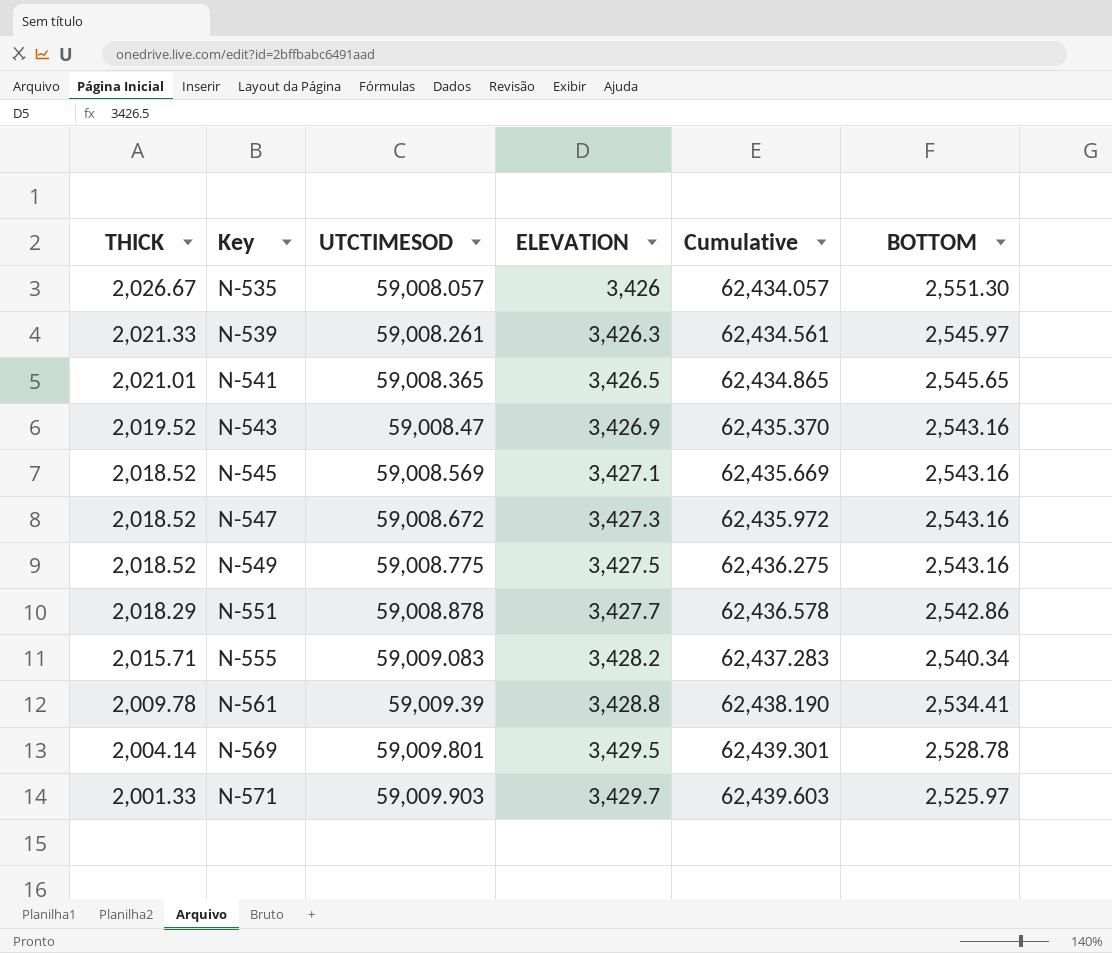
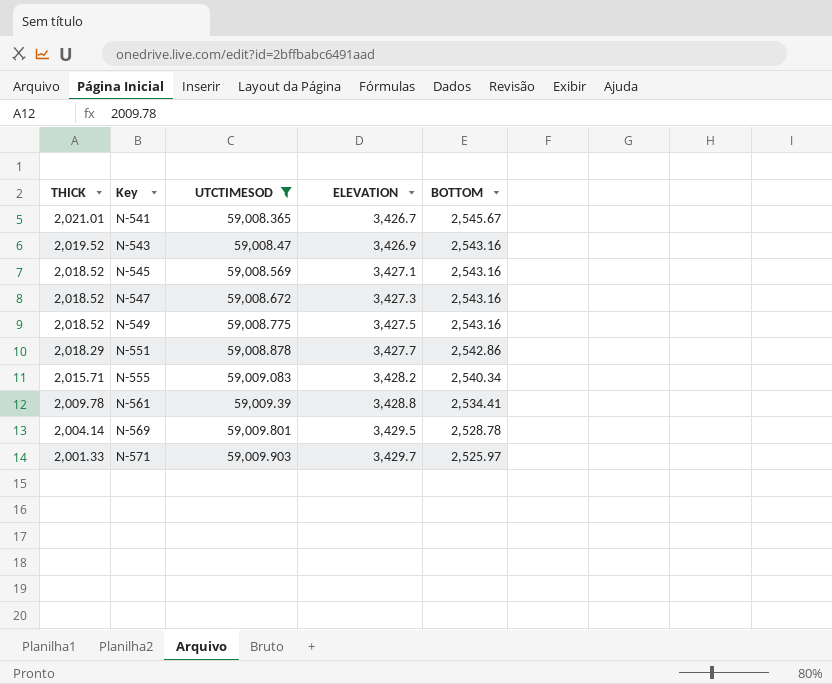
filter: none -> UTCTIMESOD >= 59,008.365
column Cumulative | formula: [UTCTIMESOD] + [ELEVATION] -> none
N-541 | ELEVATION: 3,426.5 -> 3,426.7
N-541 | BOTTOM: 2,545.65 -> 2,545.67

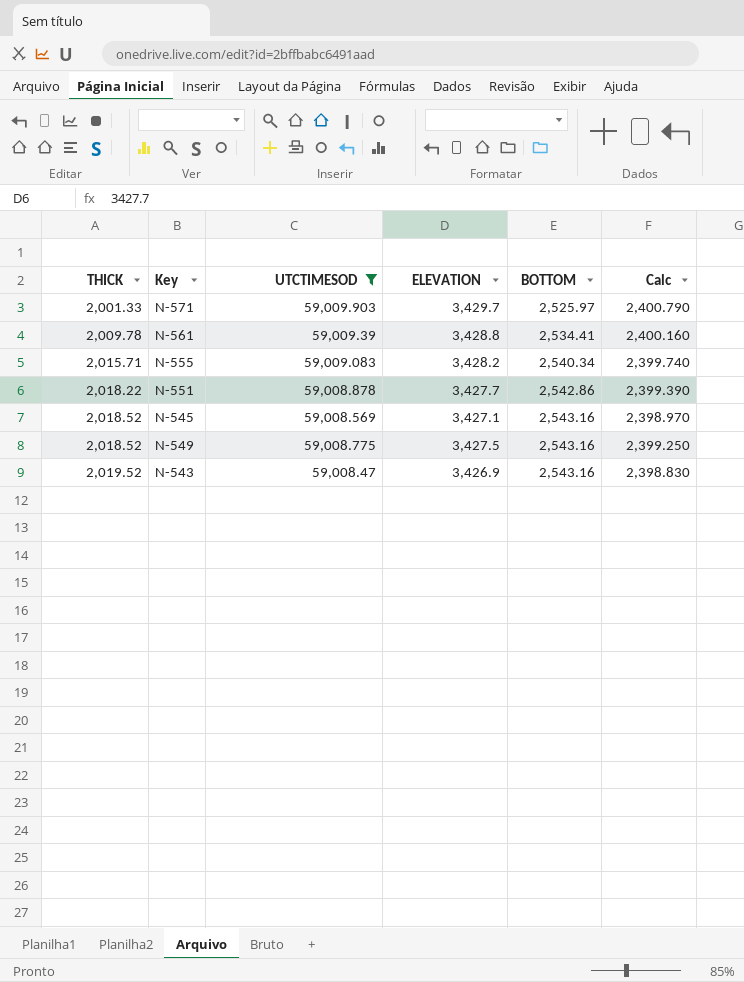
row order: THICK descending -> THICK ascending
column Calc | formula: none -> [ELEVATION] * 0.7
row N-541: 2,021.01 | 59,008.365 | 3,426.7 | 2,545.67 -> none
row N-547: 2,018.52 | 59,008.672 | 3,427.3 | 2,543.16 -> none
row N-569: 2,004.14 | 59,009.801 | 3,429.5 | 2,528.78 -> none
N-551 | THICK: 2,018.29 -> 2,018.22

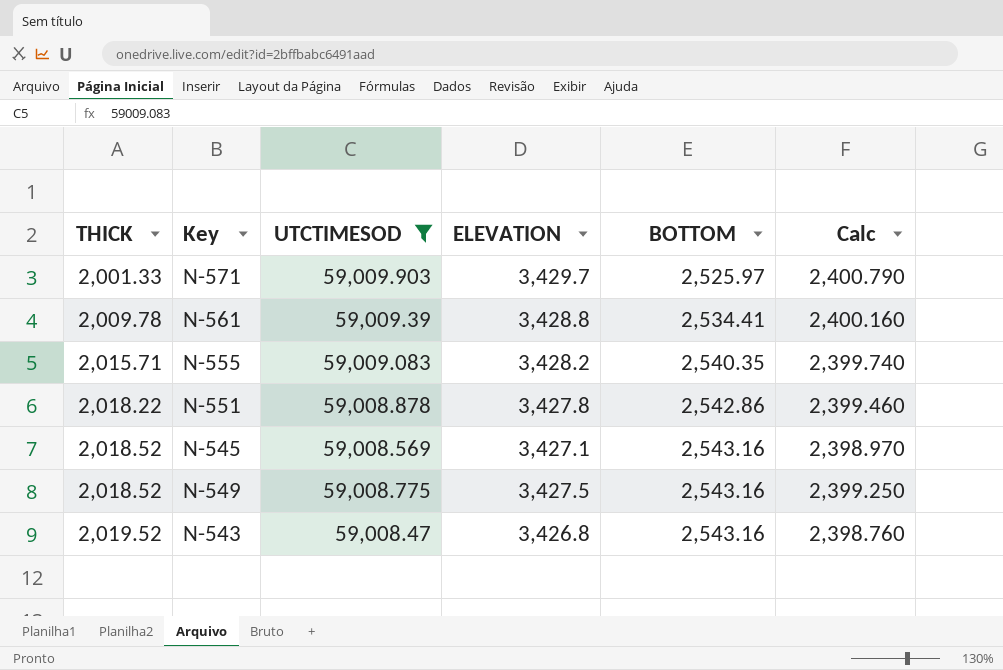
N-555 | BOTTOM: 2,540.34 -> 2,540.35
N-551 | ELEVATION: 3,427.7 -> 3,427.8
N-551 | Calc: 2,399.390 -> 2,399.460
N-543 | ELEVATION: 3,426.9 -> 3,426.8
N-543 | Calc: 2,398.830 -> 2,398.760

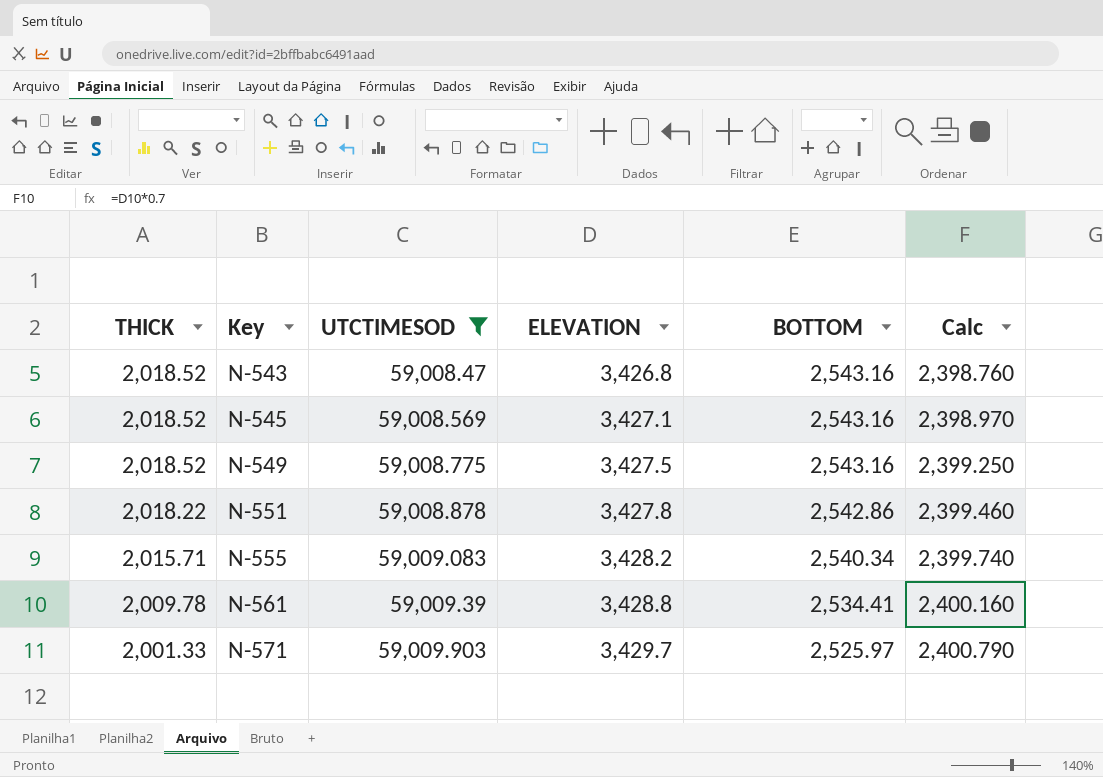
row order: THICK ascending -> THICK descending
N-543 | THICK: 2,019.52 -> 2,018.52
N-555 | BOTTOM: 2,540.35 -> 2,540.34

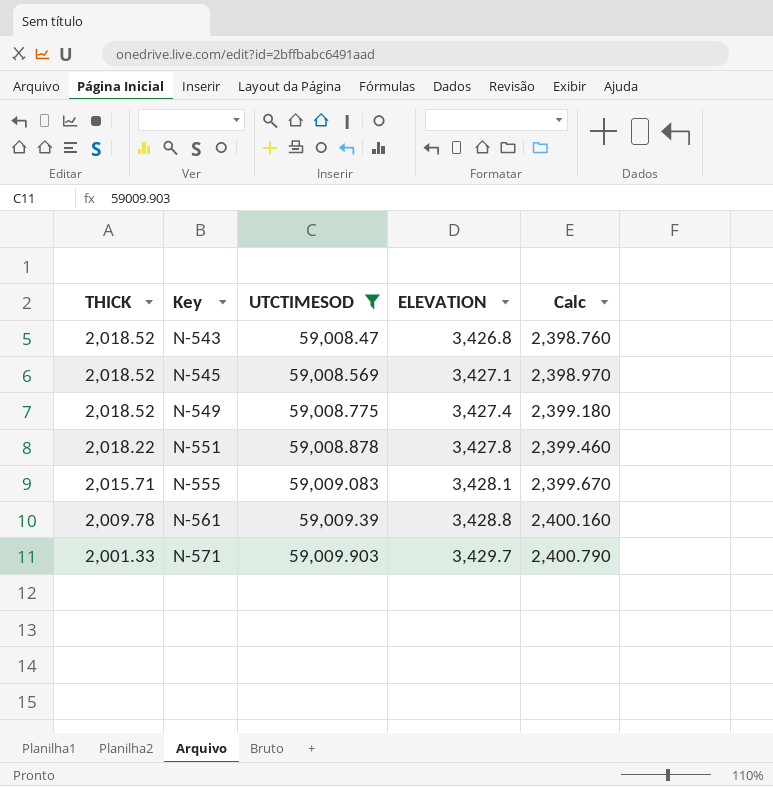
column BOTTOM | position: 5 -> none
N-549 | ELEVATION: 3,427.5 -> 3,427.4
N-549 | Calc: 2,399.250 -> 2,399.180
N-555 | ELEVATION: 3,428.2 -> 3,428.1
N-555 | Calc: 2,399.740 -> 2,399.670

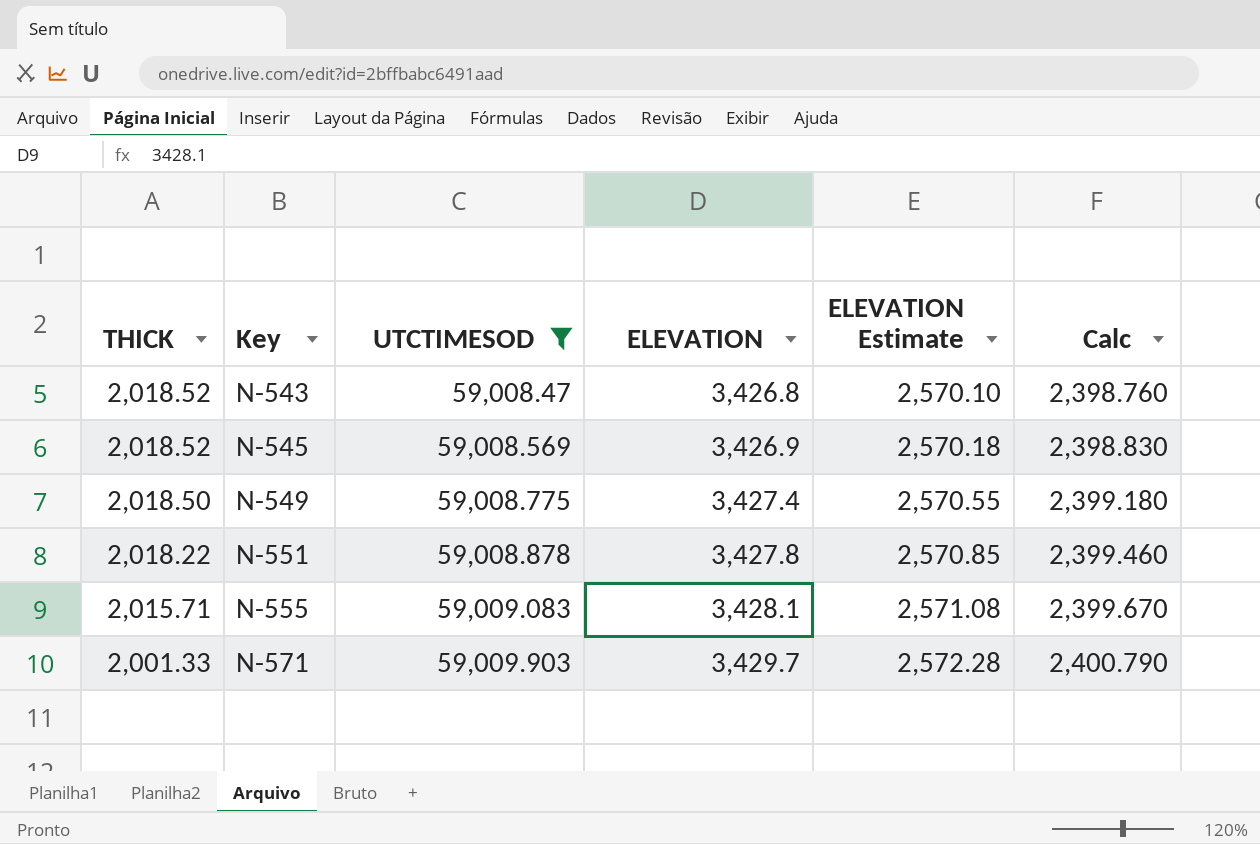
column ELEVATION Estimate | formula: none -> [ELEVATION] * 0.75
row N-561: 2,009.78 | 59,009.39 | 3,428.8 | 2,400.160 -> none
N-545 | ELEVATION: 3,427.1 -> 3,426.9
N-545 | Calc: 2,398.970 -> 2,398.830
N-549 | THICK: 2,018.52 -> 2,018.50

